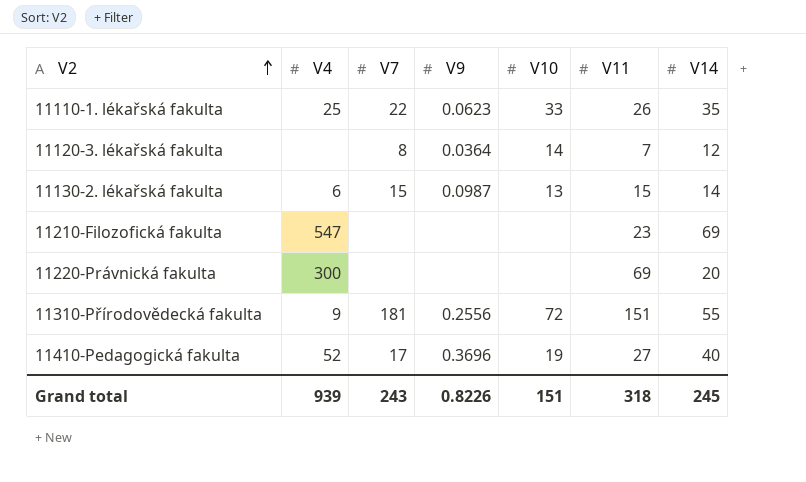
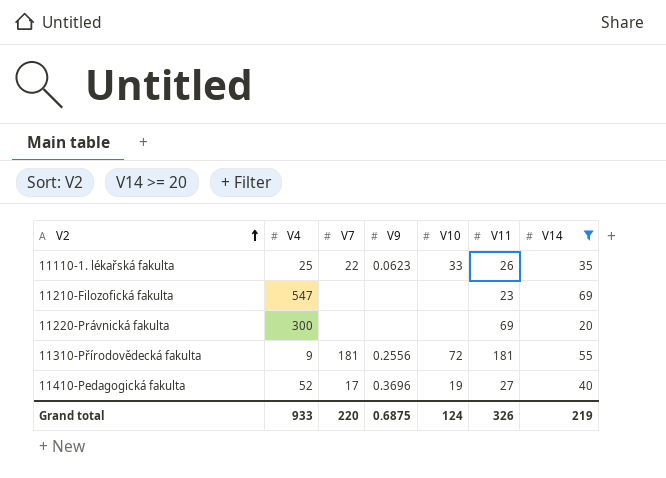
filter: none -> V14 >= 20
11310-Přírodovědecká fakulta | V11: 151 -> 181
Grand total | V4: 939 -> 933
Grand total | V7: 243 -> 220
Grand total | V9: 0.8226 -> 0.6875
Grand total | V10: 151 -> 124
Grand total | V11: 318 -> 326
Grand total | V14: 245 -> 219

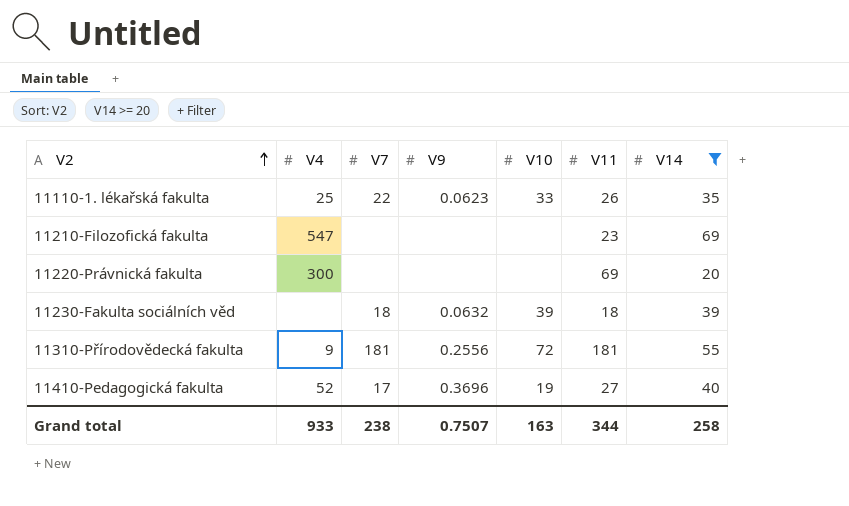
row 11230-Fakulta sociálních věd: none -> none | 18 | 0.0632 | 39 | 18 | 39
Grand total | V7: 220 -> 238
Grand total | V9: 0.6875 -> 0.7507
Grand total | V10: 124 -> 163
Grand total | V11: 326 -> 344
Grand total | V14: 219 -> 258

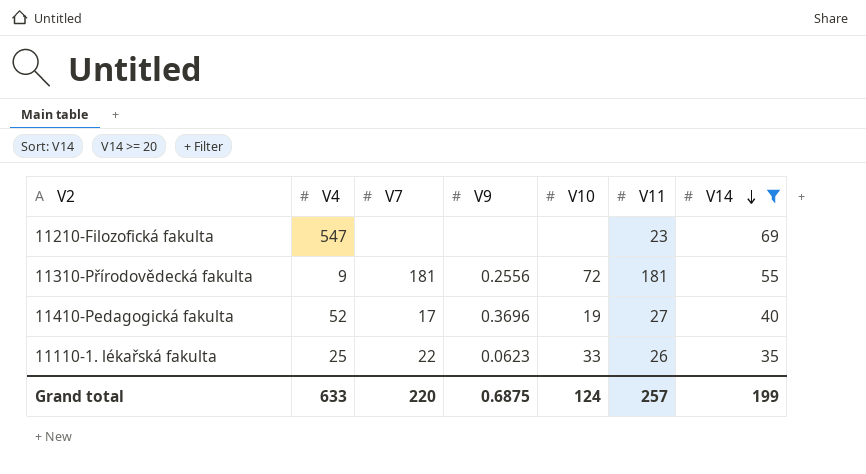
row order: V2 ascending -> V14 descending
row 11220-Právnická fakulta: 300 | none | none | none | 69 | 20 -> none
row 11230-Fakulta sociálních věd: none | 18 | 0.0632 | 39 | 18 | 39 -> none
Grand total | V4: 933 -> 633
Grand total | V7: 238 -> 220
Grand total | V9: 0.7507 -> 0.6875
Grand total | V10: 163 -> 124
Grand total | V11: 344 -> 257
Grand total | V14: 258 -> 199

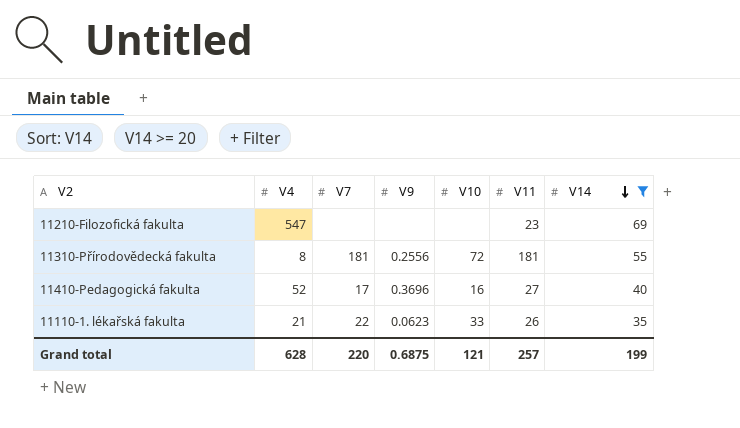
11310-Přírodovědecká fakulta | V4: 9 -> 8
11410-Pedagogická fakulta | V10: 19 -> 16
11110-1. lékařská fakulta | V4: 25 -> 21
Grand total | V4: 633 -> 628
Grand total | V10: 124 -> 121

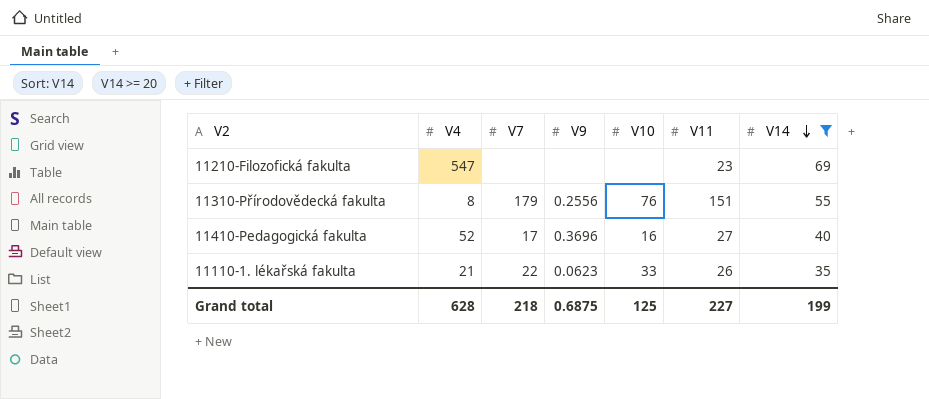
11310-Přírodovědecká fakulta | V7: 181 -> 179
11310-Přírodovědecká fakulta | V10: 72 -> 76
11310-Přírodovědecká fakulta | V11: 181 -> 151
Grand total | V7: 220 -> 218
Grand total | V10: 121 -> 125
Grand total | V11: 257 -> 227

